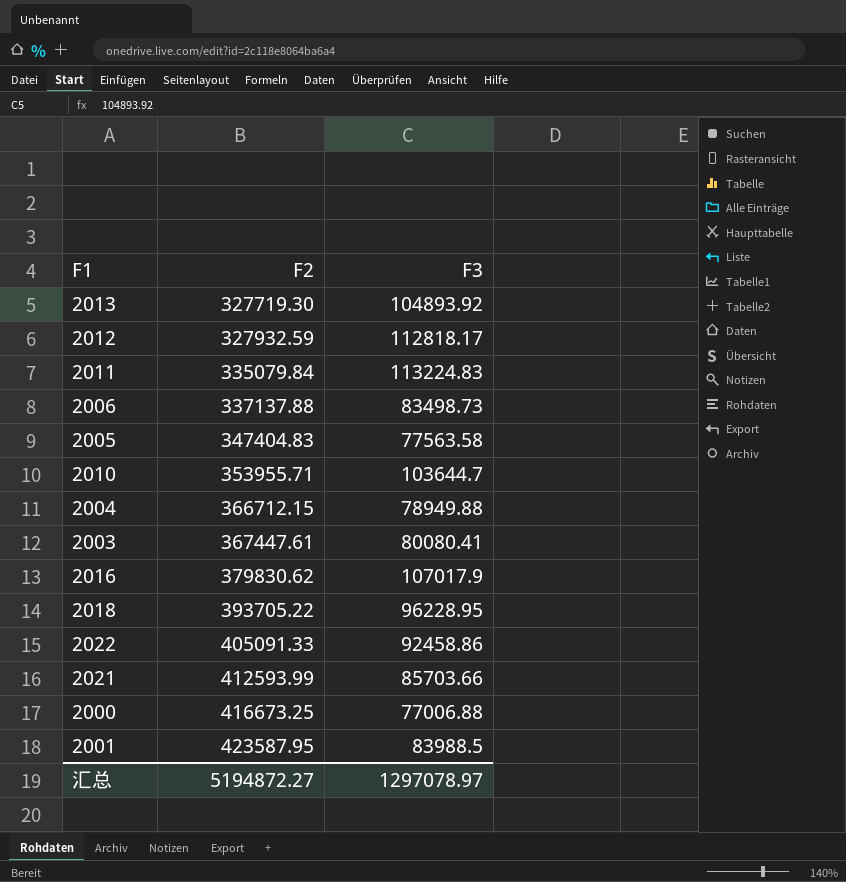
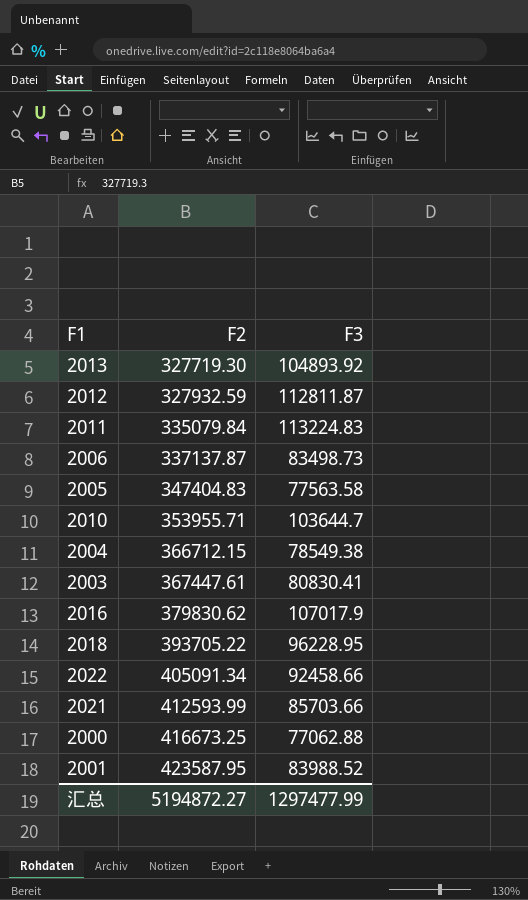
2012 | F3: 112818.17 -> 112811.87
2006 | F2: 337137.88 -> 337137.87
2004 | F3: 78949.88 -> 78549.38
2003 | F3: 80080.41 -> 80830.41
2022 | F2: 405091.33 -> 405091.34
2022 | F3: 92458.86 -> 92458.66
2000 | F3: 77006.88 -> 77062.88
2001 | F3: 83988.5 -> 83988.52
汇总 | F3: 1297078.97 -> 1297477.99

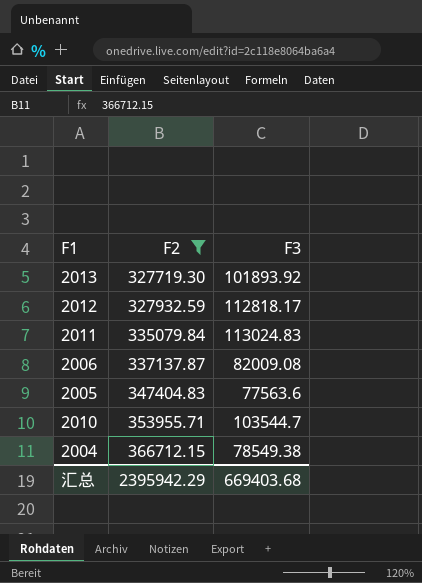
filter: none -> F2 <= 366712.15
2013 | F3: 104893.92 -> 101893.92
2012 | F3: 112811.87 -> 112818.17
2011 | F3: 113224.83 -> 113024.83
2006 | F3: 83498.73 -> 82009.08
2005 | F3: 77563.58 -> 77563.6
2010 | F3: 103644.7 -> 103544.7
汇总 | F2: 5194872.27 -> 2395942.29
汇总 | F3: 1297477.99 -> 669403.68

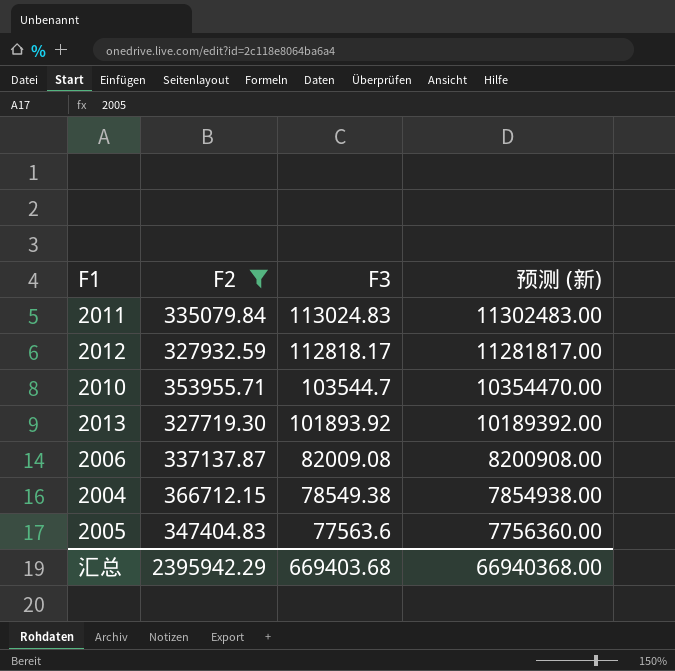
row order: F2 ascending -> F3 descending
column 预测 (新) | formula: none -> [F3] * 100

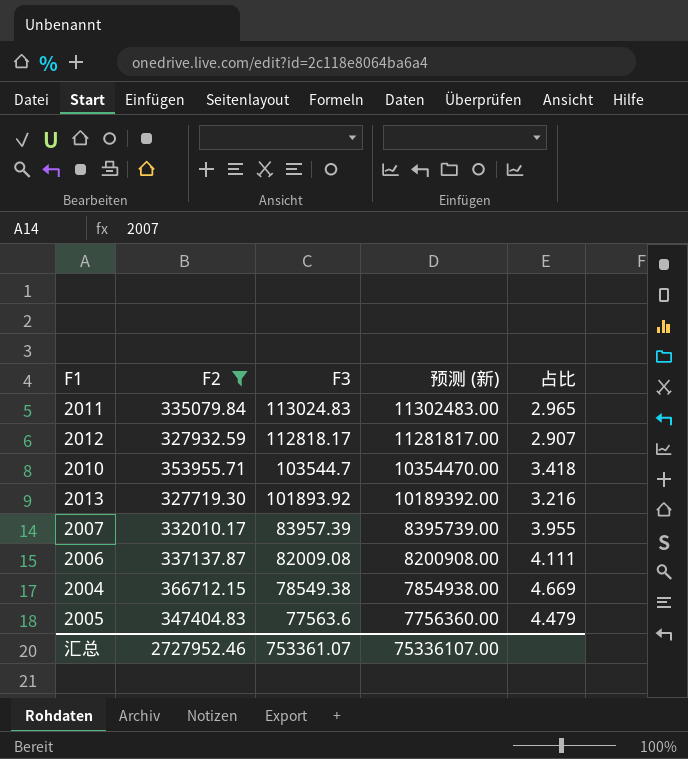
column 占比 | formula: none -> [F2] / [F3]
row 2007: none -> 332010.17 | 83957.39 | 8395739.00 | 3.955
汇总 | F2: 2395942.29 -> 2727952.46
汇总 | F3: 669403.68 -> 753361.07
汇总 | 预测 (新): 66940368.00 -> 75336107.00

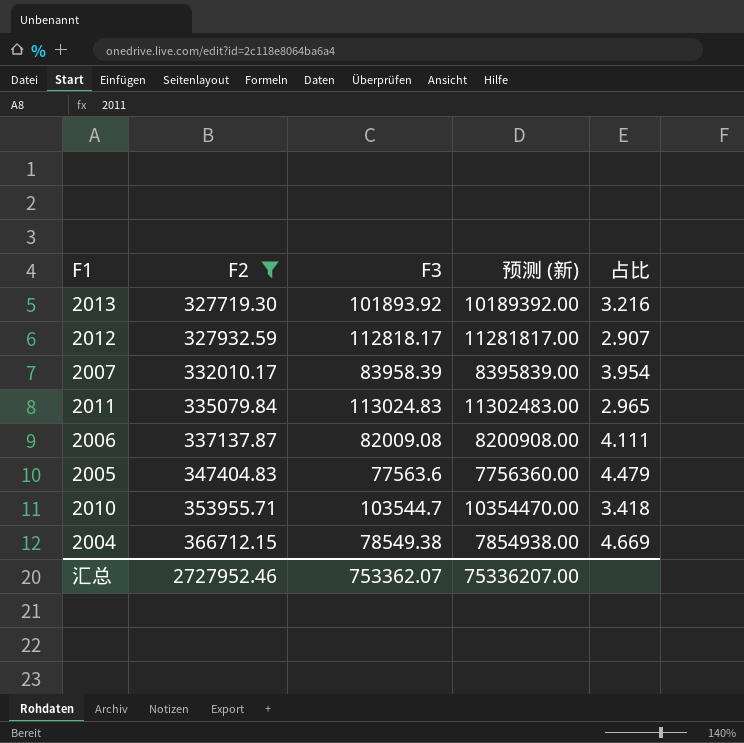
row order: F3 descending -> F2 ascending
2007 | F3: 83957.39 -> 83958.39
2007 | 预测 (新): 8395739.00 -> 8395839.00
2007 | 占比: 3.955 -> 3.954
汇总 | F3: 753361.07 -> 753362.07
汇总 | 预测 (新): 75336107.00 -> 75336207.00

